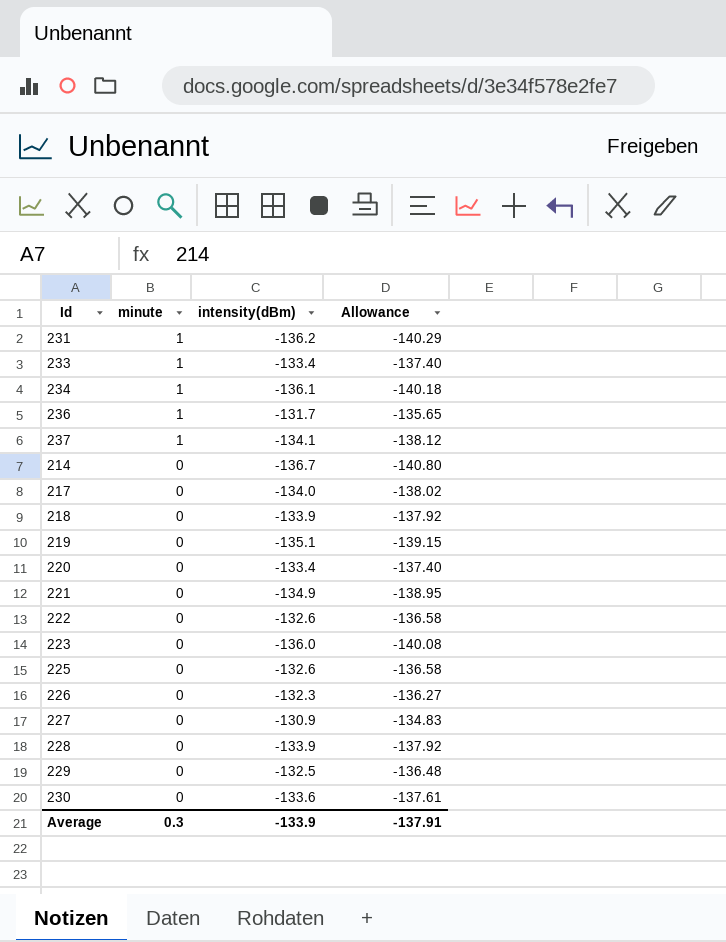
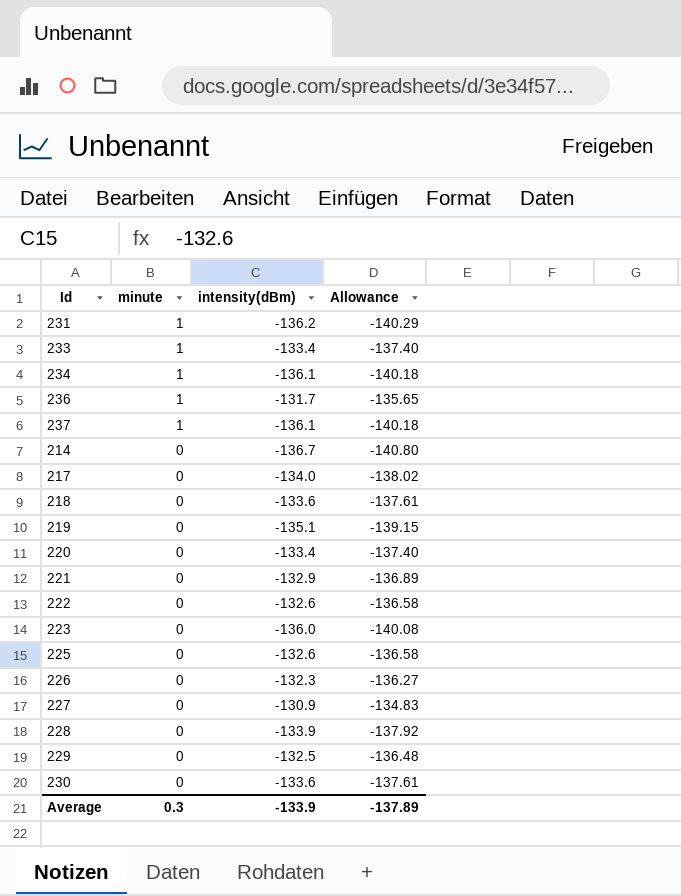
237 | intensity(dBm): -134.1 -> -136.1
237 | Allowance: -138.12 -> -140.18
218 | intensity(dBm): -133.9 -> -133.6
218 | Allowance: -137.92 -> -137.61
221 | intensity(dBm): -134.9 -> -132.9
221 | Allowance: -138.95 -> -136.89
Average | Allowance: -137.91 -> -137.89

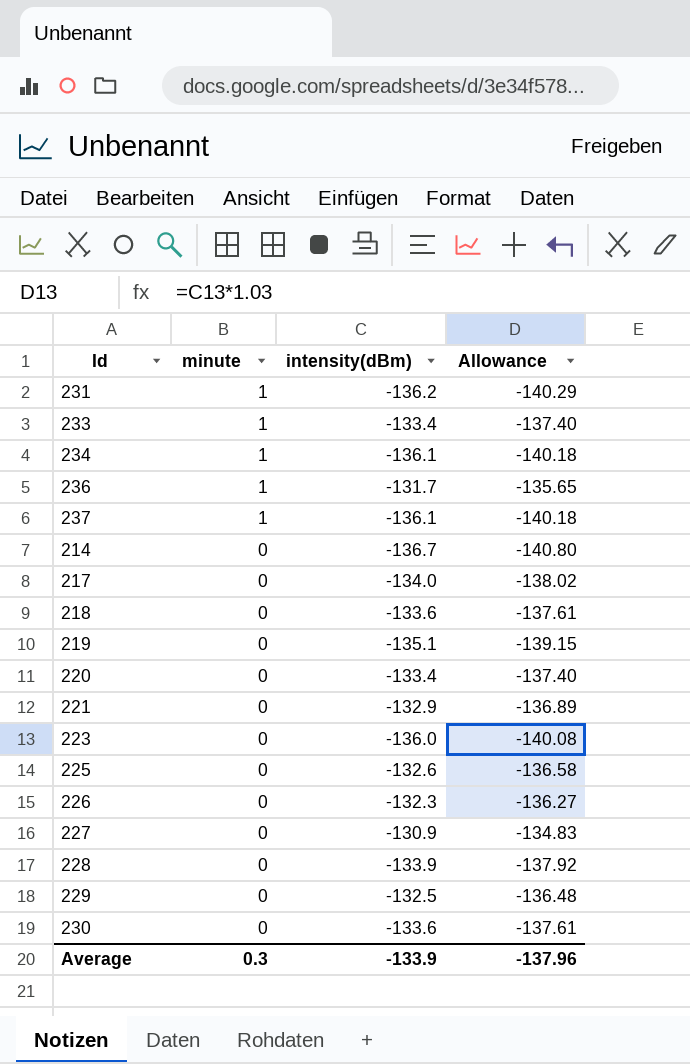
row 222: 0 | -132.6 | -136.58 -> none
Average | Allowance: -137.89 -> -137.96

